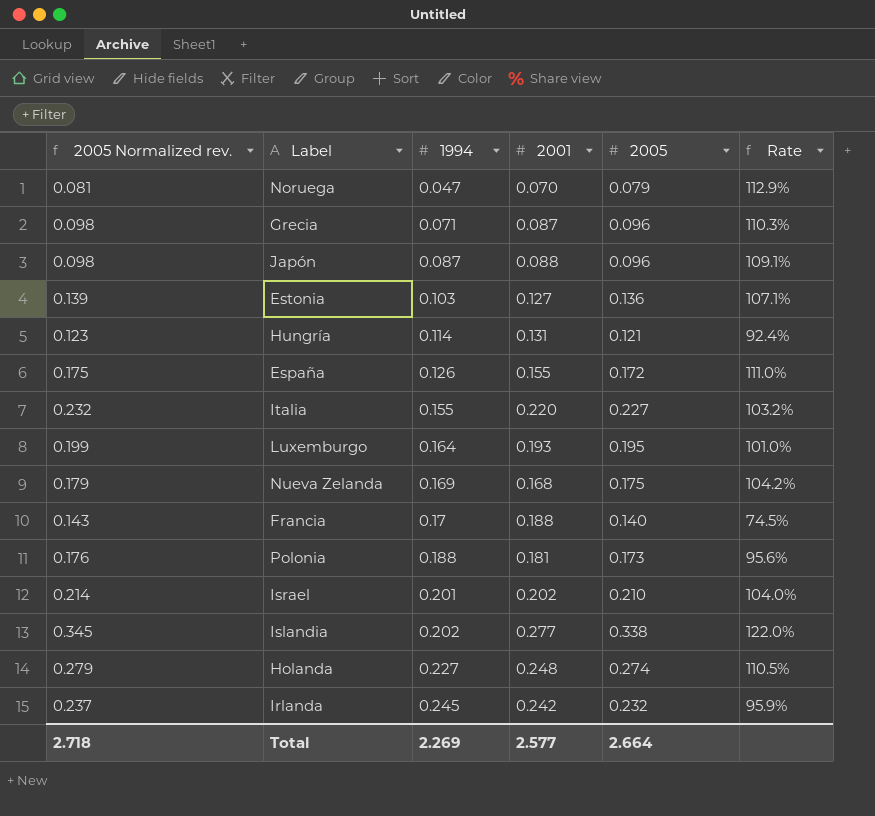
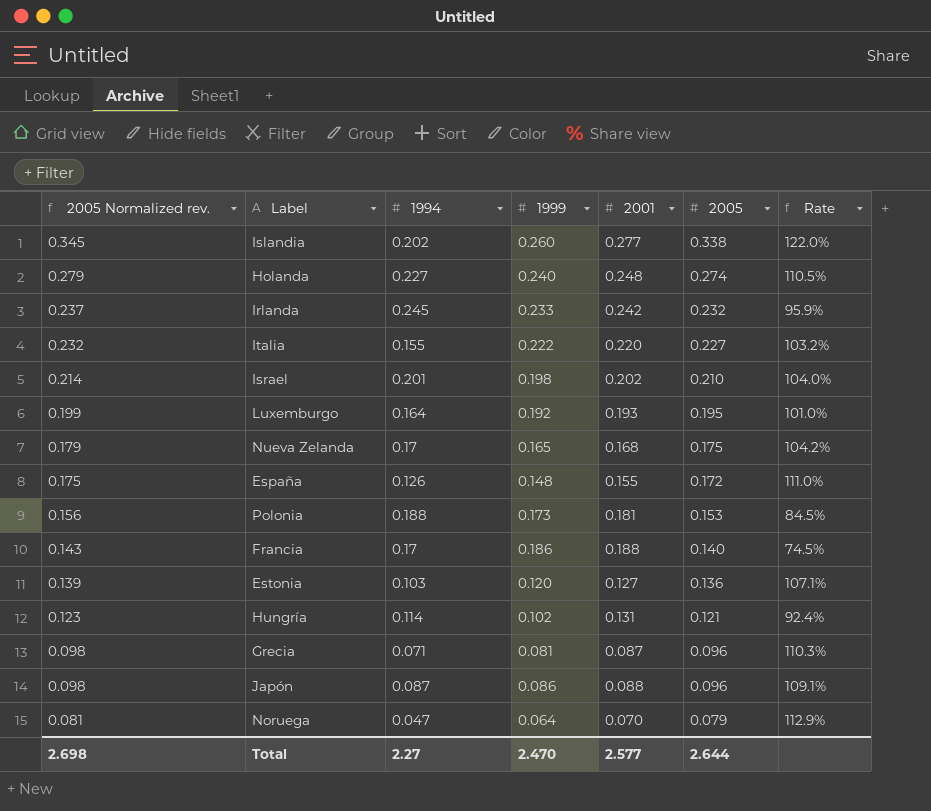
row order: 1994 ascending -> 2005 Normalized rev. descending
column 1999 | position: none -> 4
Nueva Zelanda | 1994: 0.169 -> 0.17
Polonia | 2005 Normalized rev.: 0.176 -> 0.156
Polonia | 2005: 0.173 -> 0.153
Polonia | Rate: 95.6% -> 84.5%
Total | 2005 Normalized rev.: 2.718 -> 2.698
Total | 1994: 2.269 -> 2.27
Total | 2005: 2.664 -> 2.644

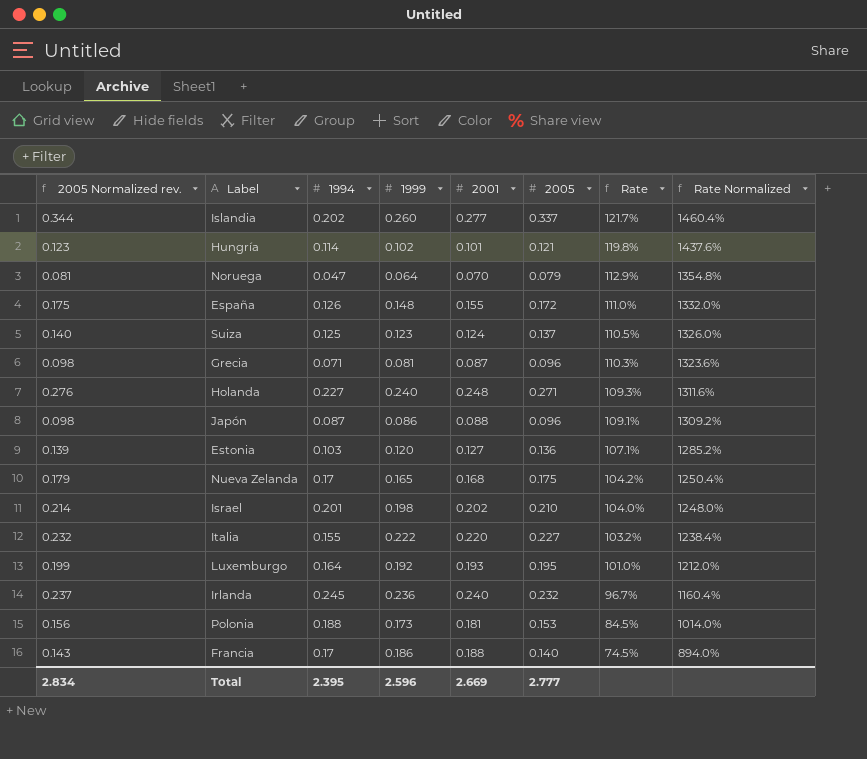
row order: 2005 Normalized rev. descending -> Rate descending
column Rate Normalized | formula: none -> [Rate] * 12
Islandia | 2005 Normalized rev.: 0.345 -> 0.344
Islandia | 2005: 0.338 -> 0.337
Islandia | Rate: 122.0% -> 121.7%
Hungría | 2001: 0.131 -> 0.101
Hungría | Rate: 92.4% -> 119.8%
row Suiza: none -> 0.140 | 0.125 | 0.123 | 0.124 | 0.137 | 110.5% | 1326.0%
Holanda | 2005 Normalized rev.: 0.279 -> 0.276
Holanda | 2005: 0.274 -> 0.271
Holanda | Rate: 110.5% -> 109.3%
Irlanda | 1999: 0.233 -> 0.236
Irlanda | 2001: 0.242 -> 0.240
Irlanda | Rate: 95.9% -> 96.7%
Total | 2005 Normalized rev.: 2.698 -> 2.834
Total | 1994: 2.27 -> 2.395
Total | 1999: 2.470 -> 2.596
Total | 2001: 2.577 -> 2.669
Total | 2005: 2.644 -> 2.777

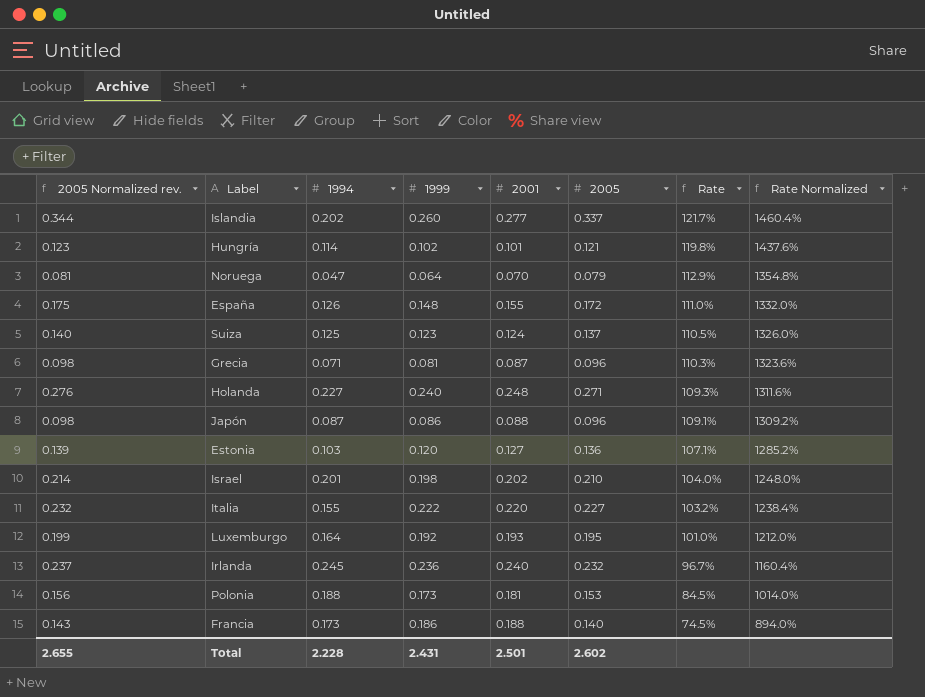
row Nueva Zelanda: 0.179 | 0.17 | 0.165 | 0.168 | 0.175 | 104.2% | 1250.4% -> none
Francia | 1994: 0.17 -> 0.173
Total | 2005 Normalized rev.: 2.834 -> 2.655
Total | 1994: 2.395 -> 2.228
Total | 1999: 2.596 -> 2.431
Total | 2001: 2.669 -> 2.501
Total | 2005: 2.777 -> 2.602

